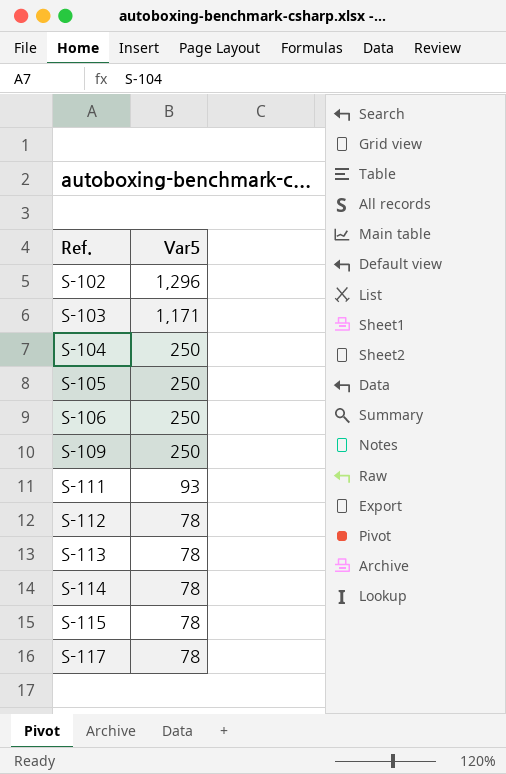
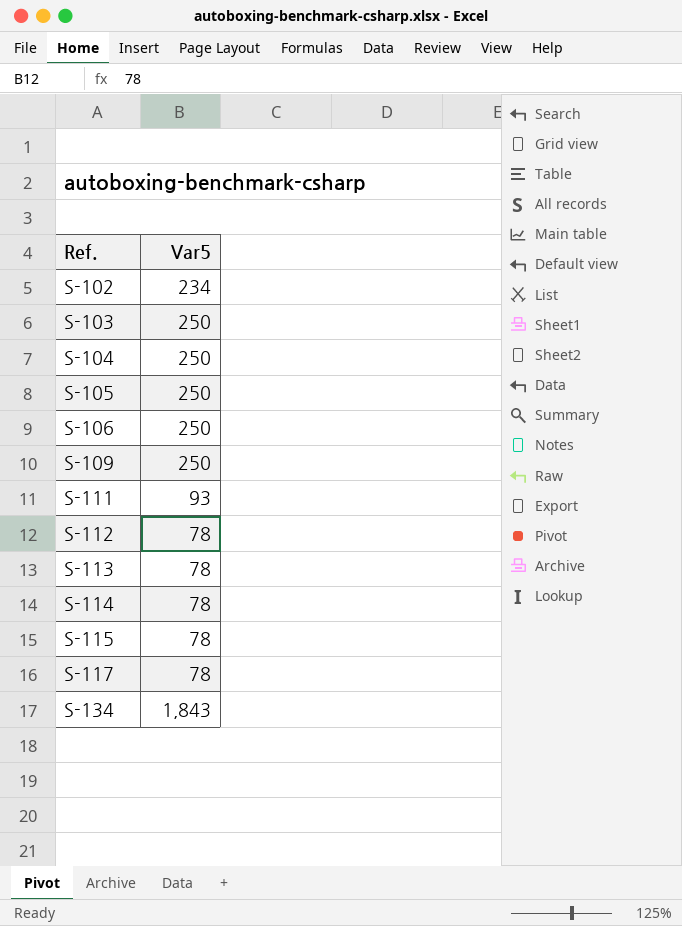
S-102 | Var5: 1,296 -> 234
S-103 | Var5: 1,171 -> 250
row S-134: none -> 1,843

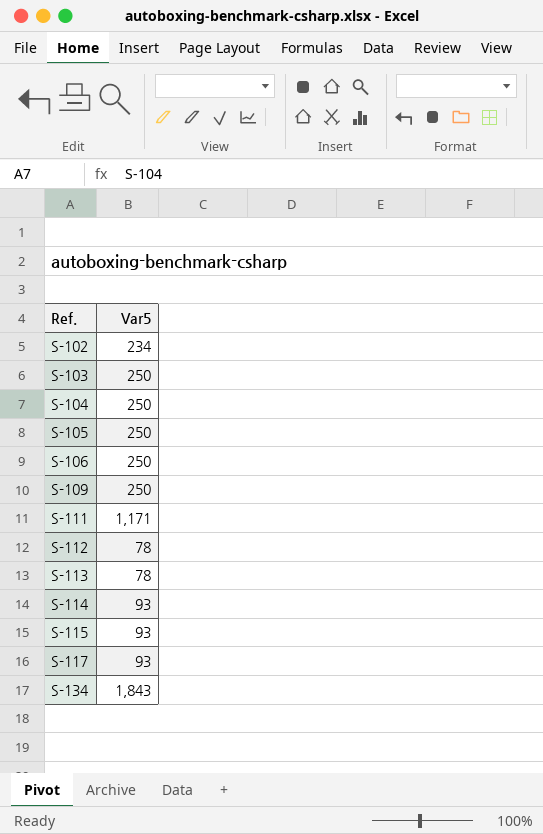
S-111 | Var5: 93 -> 1,171
S-114 | Var5: 78 -> 93
S-115 | Var5: 78 -> 93
S-117 | Var5: 78 -> 93

